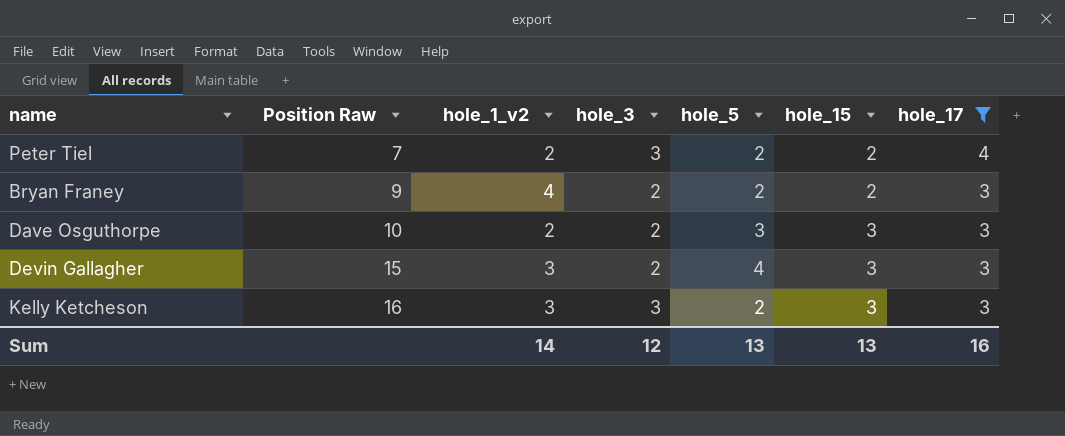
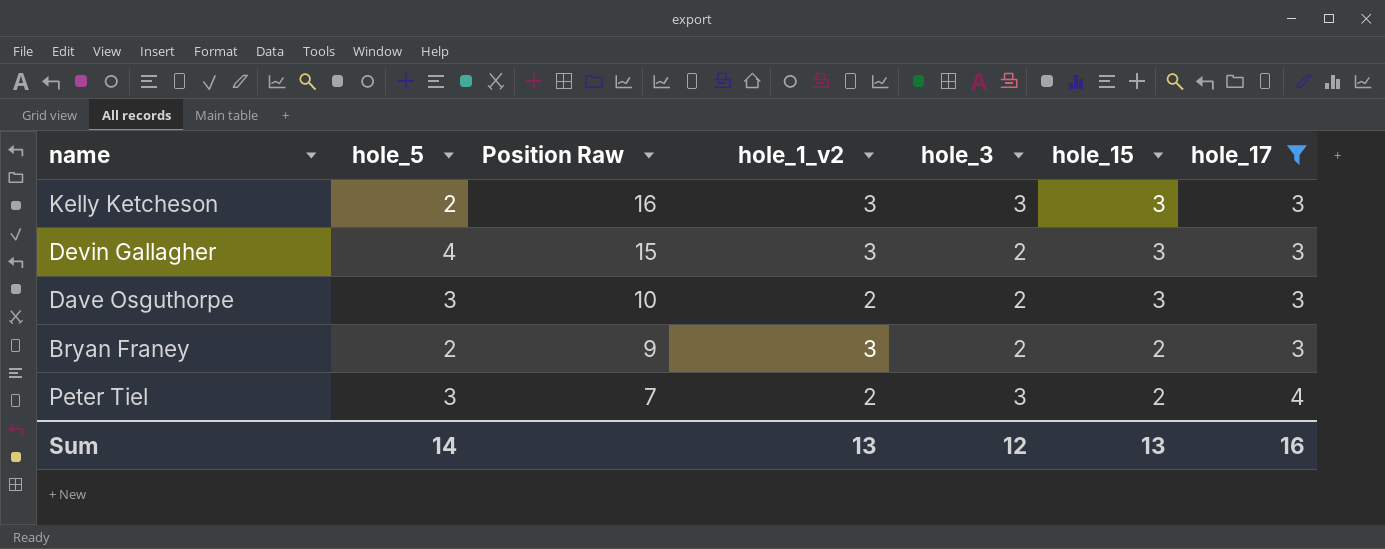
row order: Position Raw ascending -> Position Raw descending
column hole_5 | position: 5 -> 2
Bryan Franey | hole_1_v2: 4 -> 3
Peter Tiel | hole_5: 2 -> 3
Sum | hole_5: 13 -> 14
Sum | hole_1_v2: 14 -> 13

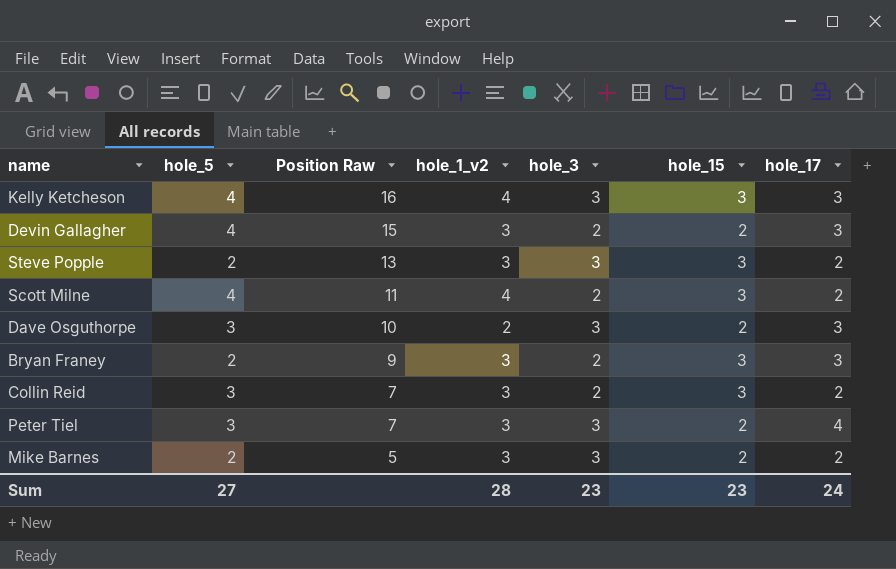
filter: hole_17 != 2 -> none
Kelly Ketcheson | hole_5: 2 -> 4
Kelly Ketcheson | hole_1_v2: 3 -> 4
Devin Gallagher | hole_15: 3 -> 2
Dave Osguthorpe | hole_3: 2 -> 3
Dave Osguthorpe | hole_15: 3 -> 2
Bryan Franey | hole_15: 2 -> 3
Peter Tiel | hole_1_v2: 2 -> 3
Sum | hole_5: 14 -> 27
Sum | hole_1_v2: 13 -> 28
Sum | hole_3: 12 -> 23
Sum | hole_15: 13 -> 23
Sum | hole_17: 16 -> 24

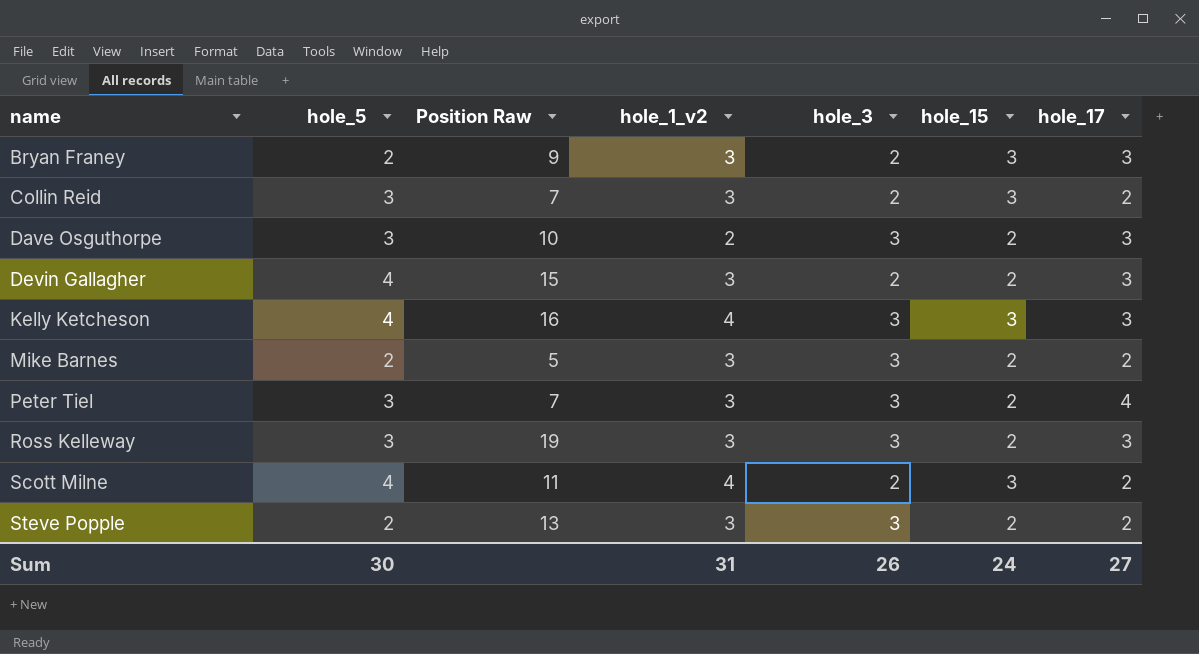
row order: Position Raw descending -> name ascending
row Ross Kelleway: none -> 3 | 19 | 3 | 3 | 2 | 3
Steve Popple | hole_15: 3 -> 2
Sum | hole_5: 27 -> 30
Sum | hole_1_v2: 28 -> 31
Sum | hole_3: 23 -> 26
Sum | hole_15: 23 -> 24
Sum | hole_17: 24 -> 27

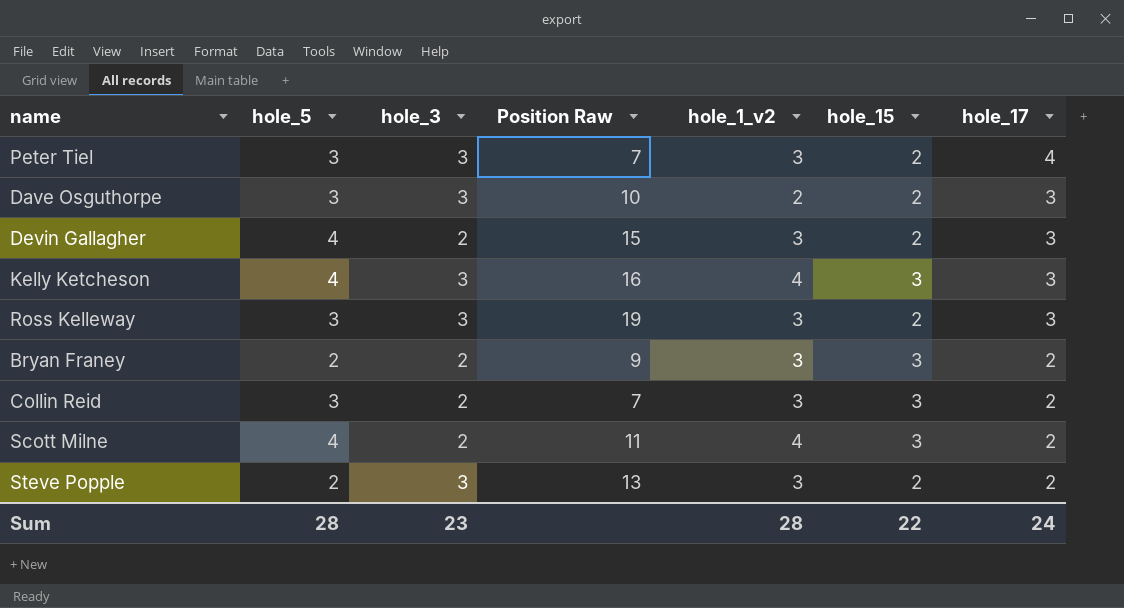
row order: name ascending -> hole_17 descending
column hole_3 | position: 5 -> 3
row Mike Barnes: 2 | 5 | 3 | 3 | 2 | 2 -> none
Bryan Franey | hole_17: 3 -> 2
Sum | hole_5: 30 -> 28
Sum | hole_3: 26 -> 23
Sum | hole_1_v2: 31 -> 28
Sum | hole_15: 24 -> 22
Sum | hole_17: 27 -> 24

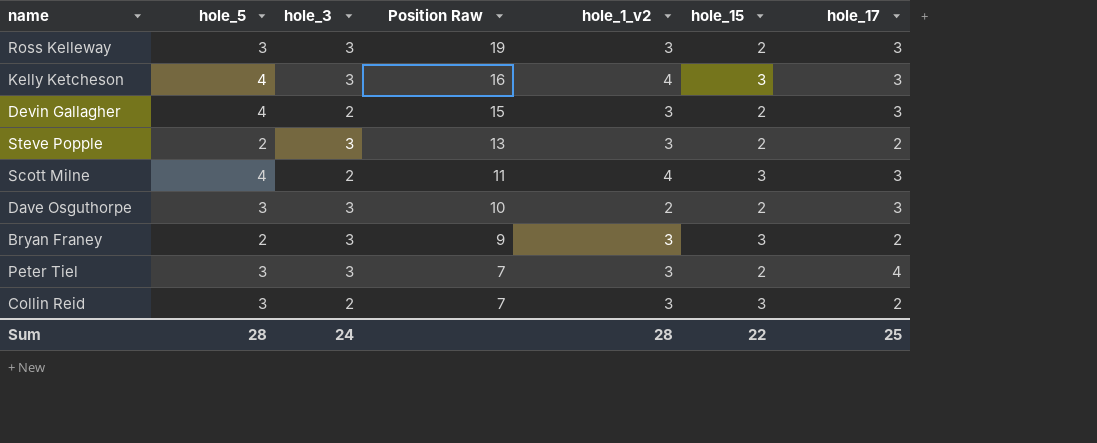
row order: hole_17 descending -> Position Raw descending
Scott Milne | hole_17: 2 -> 3
Bryan Franey | hole_3: 2 -> 3
Sum | hole_3: 23 -> 24
Sum | hole_17: 24 -> 25

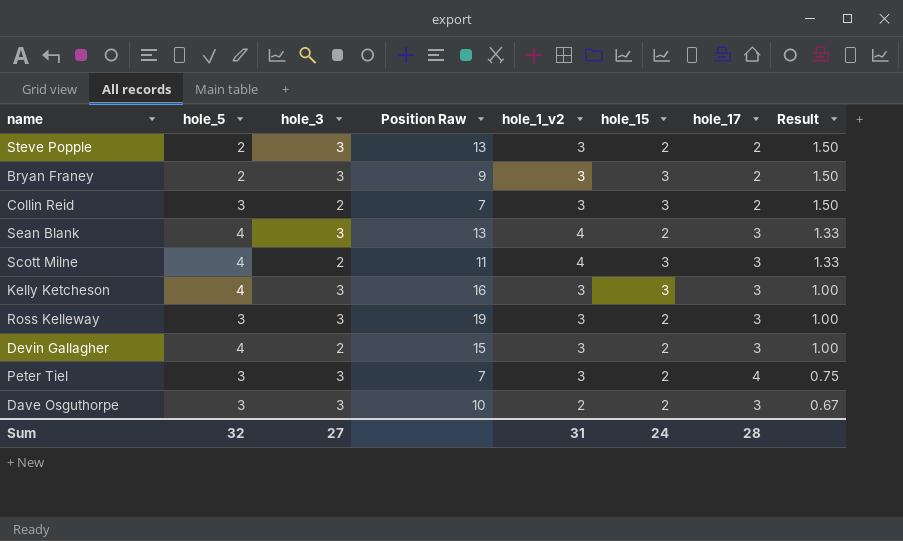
row order: Position Raw descending -> Result descending
column Result | formula: none -> [hole_1_v2] / [hole_17]
row Sean Blank: none -> 4 | 3 | 13 | 4 | 2 | 3 | 1.33
Kelly Ketcheson | hole_1_v2: 4 -> 3
Sum | hole_5: 28 -> 32
Sum | hole_3: 24 -> 27
Sum | hole_1_v2: 28 -> 31
Sum | hole_15: 22 -> 24
Sum | hole_17: 25 -> 28

